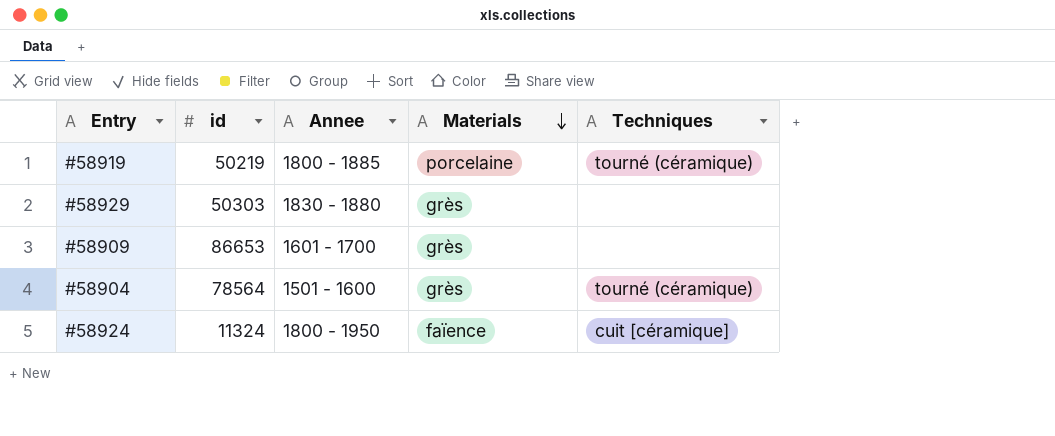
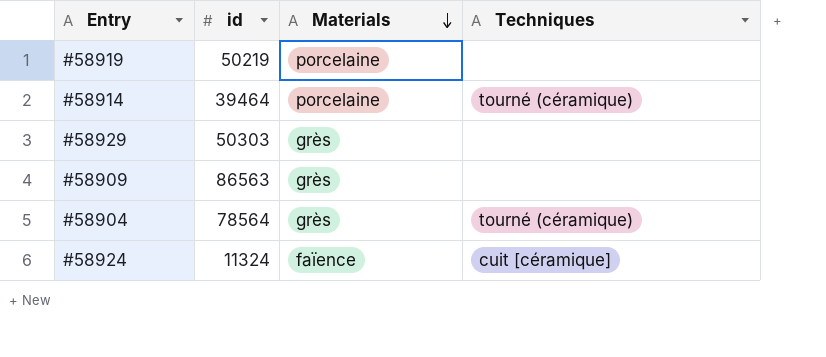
column Annee | position: 3 -> none
#58919 | Techniques: tourné (céramique) -> none
row #58914: none -> 39464 | porcelaine | tourné (céramique)
#58909 | id: 86653 -> 86563

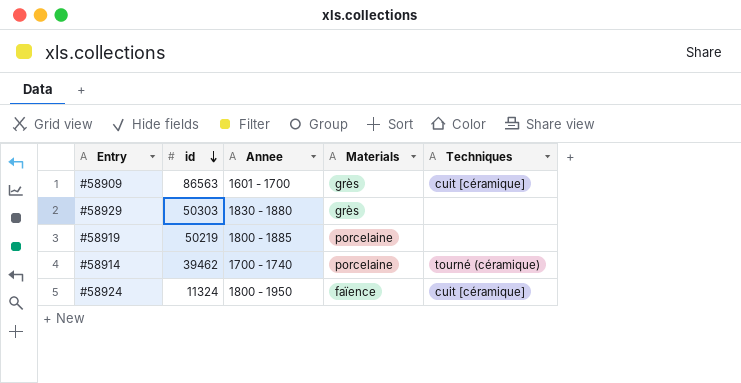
row order: Materials descending -> id descending
column Annee | position: none -> 3
row #58904: 78564 | grès | tourné (céramique) -> none
#58909 | Techniques: none -> cuit [céramique]
#58914 | id: 39464 -> 39462

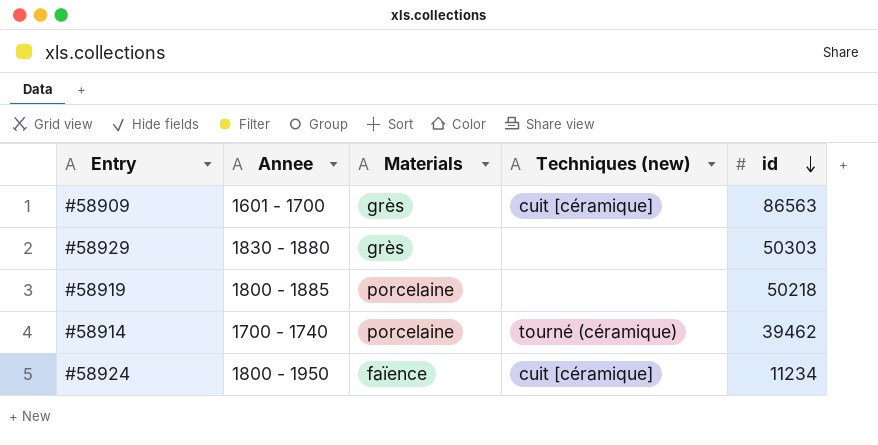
column name: Techniques -> Techniques (new)
column id | position: 2 -> 5
#58919 | id: 50219 -> 50218
#58924 | id: 11324 -> 11234

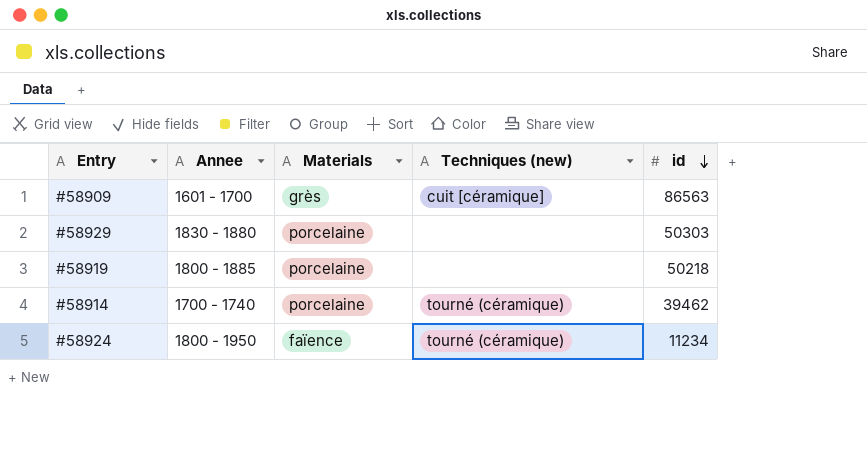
#58929 | Materials: grès -> porcelaine
#58924 | Techniques (new): cuit [céramique] -> tourné (céramique)

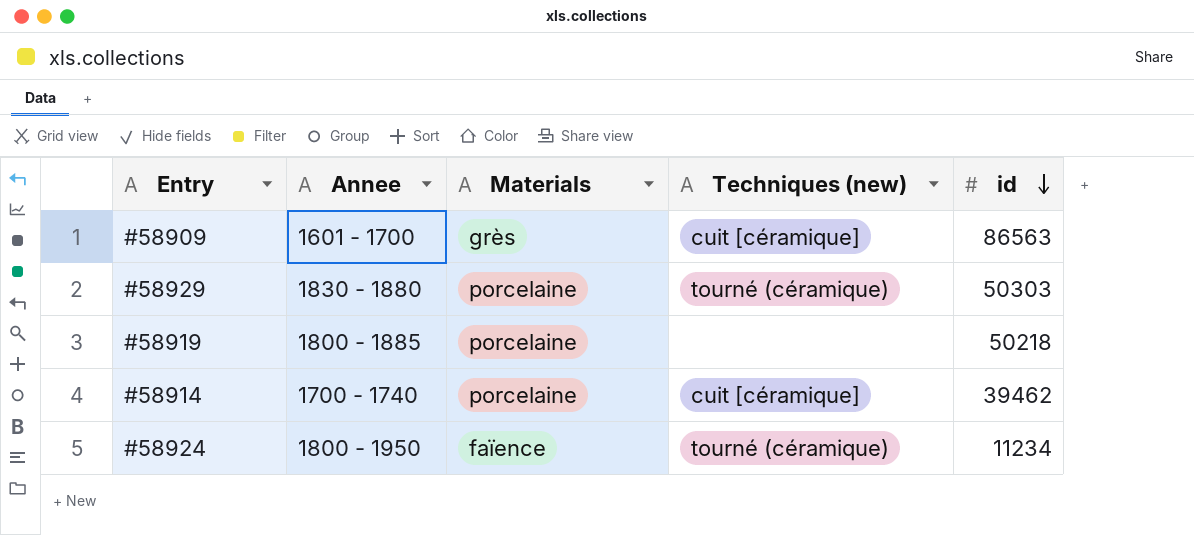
#58929 | Techniques (new): none -> tourné (céramique)
#58914 | Techniques (new): tourné (céramique) -> cuit [céramique]

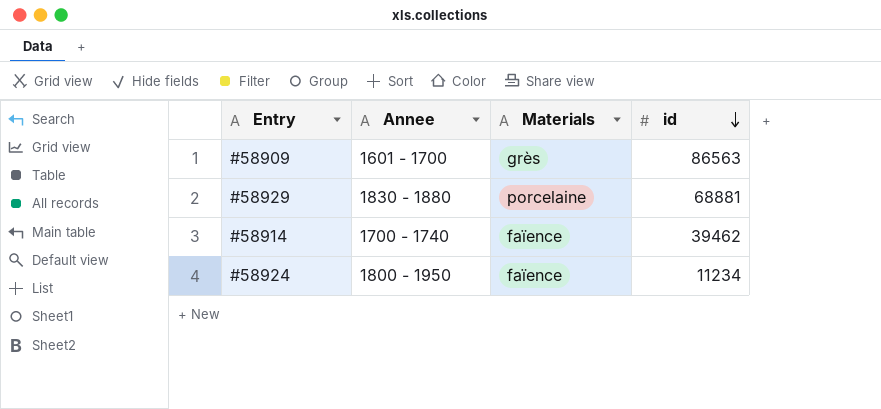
column Techniques (new) | position: 4 -> none
row #58919: 1800 - 1885 | porcelaine | none | 50218 -> none
#58929 | id: 50303 -> 68881
#58914 | Materials: porcelaine -> faïence

